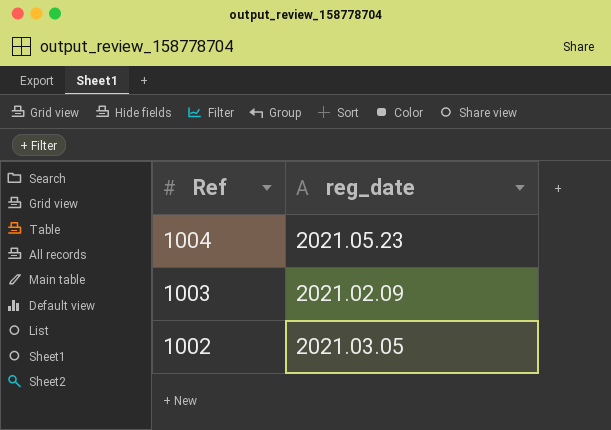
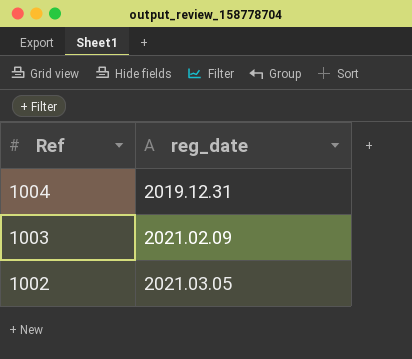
1004 | reg_date: 2021.05.23 -> 2019.12.31

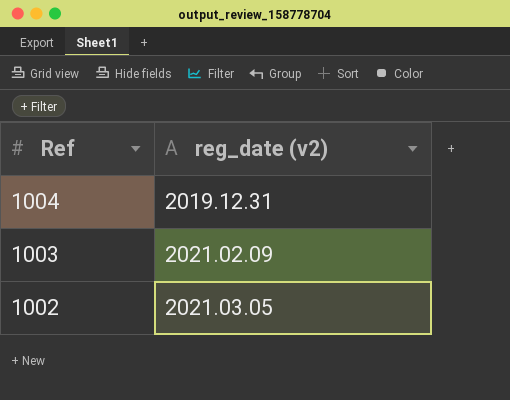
column name: reg_date -> reg_date (v2)

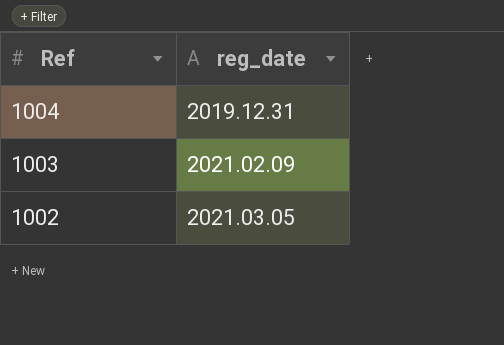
column name: reg_date (v2) -> reg_date

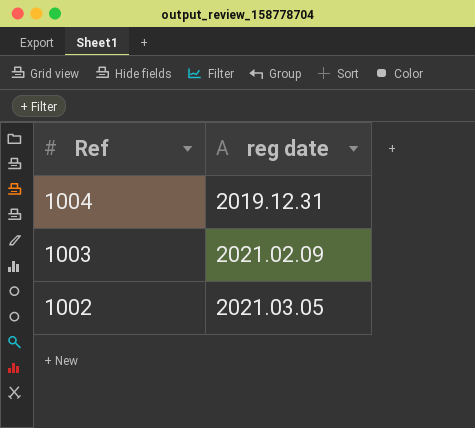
column name: reg_date -> reg date

